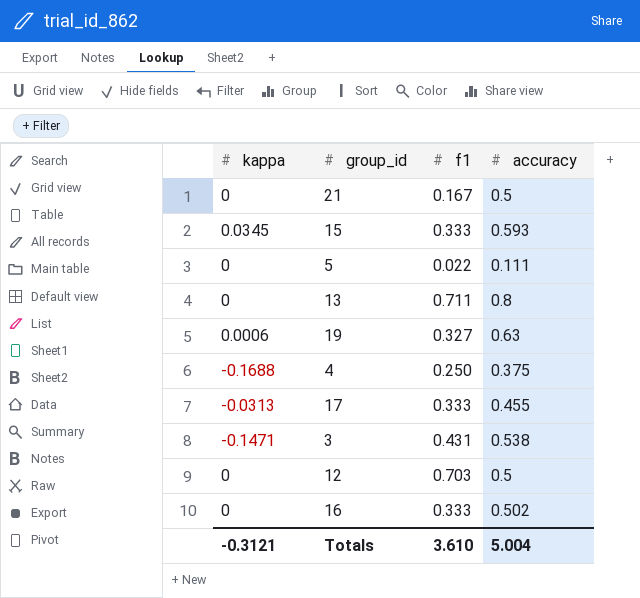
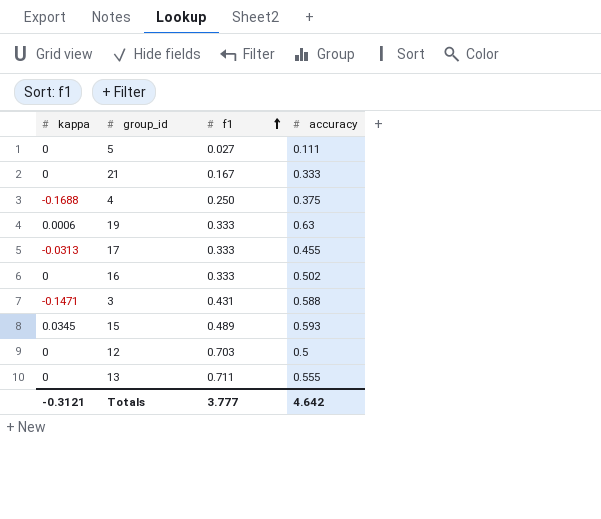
row order: none -> f1 ascending
5 | f1: 0.022 -> 0.027
21 | accuracy: 0.5 -> 0.333
19 | f1: 0.327 -> 0.333
3 | accuracy: 0.538 -> 0.588
15 | f1: 0.333 -> 0.489
13 | accuracy: 0.8 -> 0.555
Totals | f1: 3.610 -> 3.777
Totals | accuracy: 5.004 -> 4.642

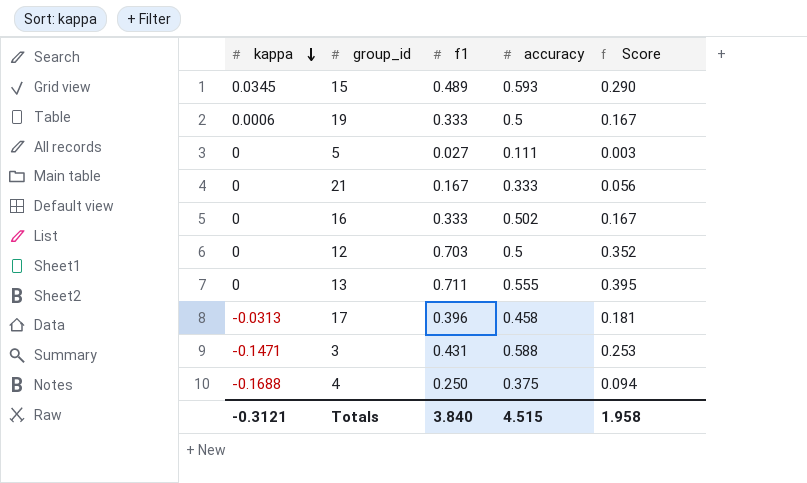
row order: f1 ascending -> kappa descending
column Score | formula: none -> [f1] * [accuracy]
19 | accuracy: 0.63 -> 0.5
17 | f1: 0.333 -> 0.396
17 | accuracy: 0.455 -> 0.458
Totals | f1: 3.777 -> 3.840
Totals | accuracy: 4.642 -> 4.515

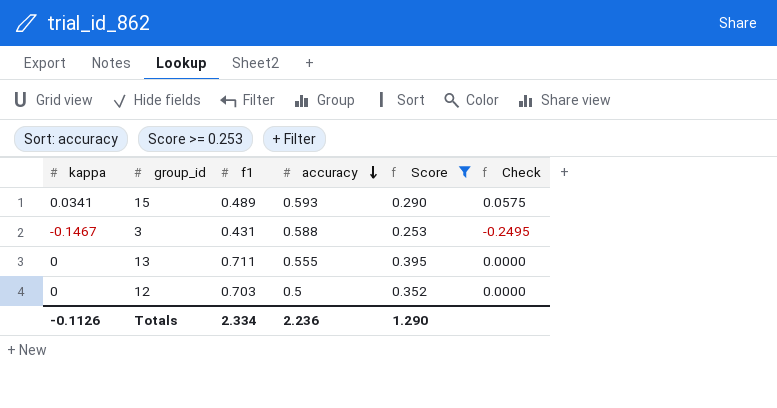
filter: none -> Score >= 0.253
row order: kappa descending -> accuracy descending
column Check | formula: none -> [kappa] / [accuracy]
15 | kappa: 0.0345 -> 0.0341
3 | kappa: -0.1471 -> -0.1467
Totals | kappa: -0.3121 -> -0.1126
Totals | f1: 3.840 -> 2.334
Totals | accuracy: 4.515 -> 2.236
Totals | Score: 1.958 -> 1.290

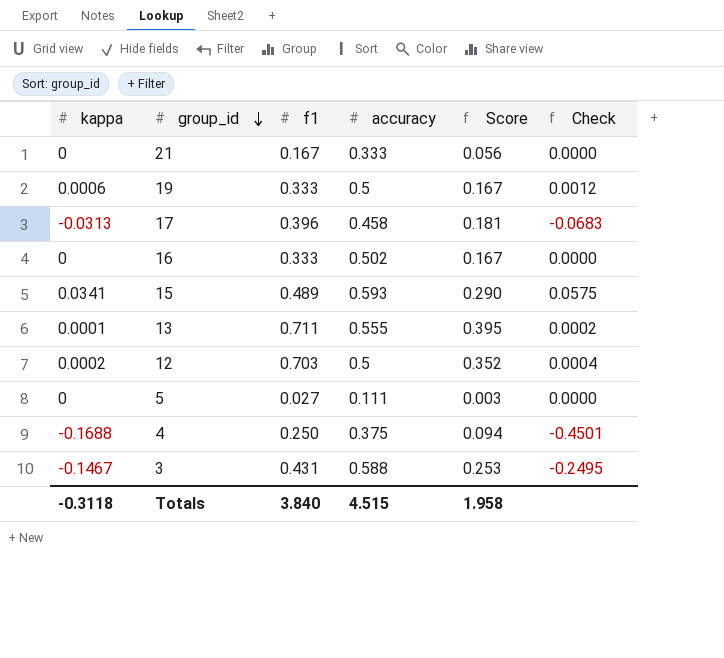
filter: Score >= 0.253 -> none
row order: accuracy descending -> group_id descending
13 | kappa: 0 -> 0.0001
13 | Check: 0.0000 -> 0.0002
12 | kappa: 0 -> 0.0002
12 | Check: 0.0000 -> 0.0004
Totals | kappa: -0.1126 -> -0.3118
Totals | f1: 2.334 -> 3.840
Totals | accuracy: 2.236 -> 4.515
Totals | Score: 1.290 -> 1.958

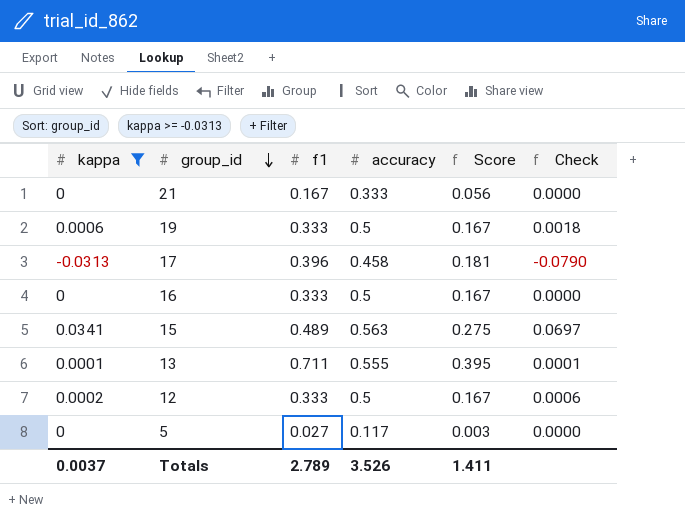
filter: none -> kappa >= -0.0313
column Check | formula: [kappa] / [accuracy] -> [kappa] / [f1]
16 | accuracy: 0.502 -> 0.5
15 | accuracy: 0.593 -> 0.563
15 | Score: 0.290 -> 0.275
12 | f1: 0.703 -> 0.333
12 | Score: 0.352 -> 0.167
5 | accuracy: 0.111 -> 0.117
Totals | kappa: -0.3118 -> 0.0037
Totals | f1: 3.840 -> 2.789
Totals | accuracy: 4.515 -> 3.526
Totals | Score: 1.958 -> 1.411

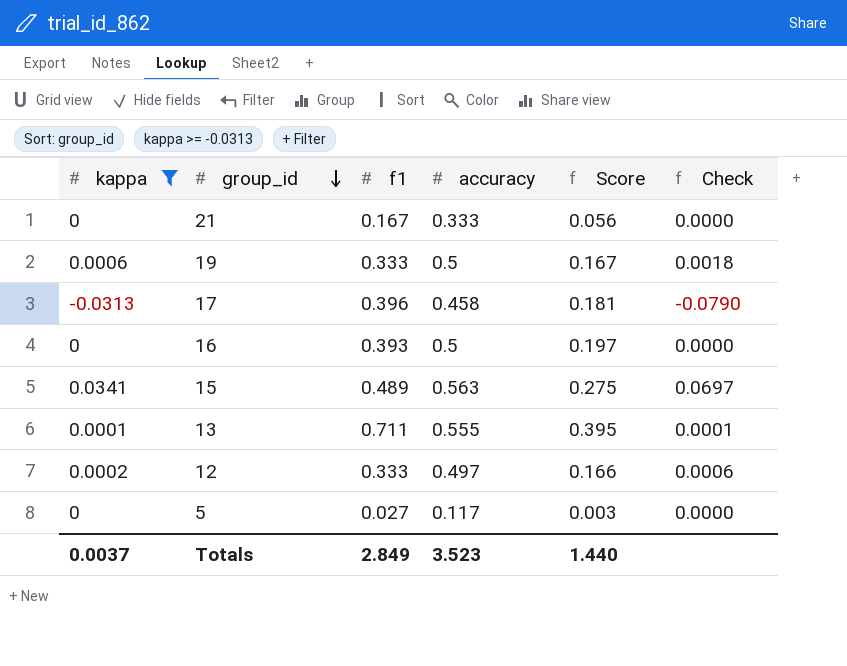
16 | f1: 0.333 -> 0.393
16 | Score: 0.167 -> 0.197
12 | accuracy: 0.5 -> 0.497
12 | Score: 0.167 -> 0.166
Totals | f1: 2.789 -> 2.849
Totals | accuracy: 3.526 -> 3.523
Totals | Score: 1.411 -> 1.440

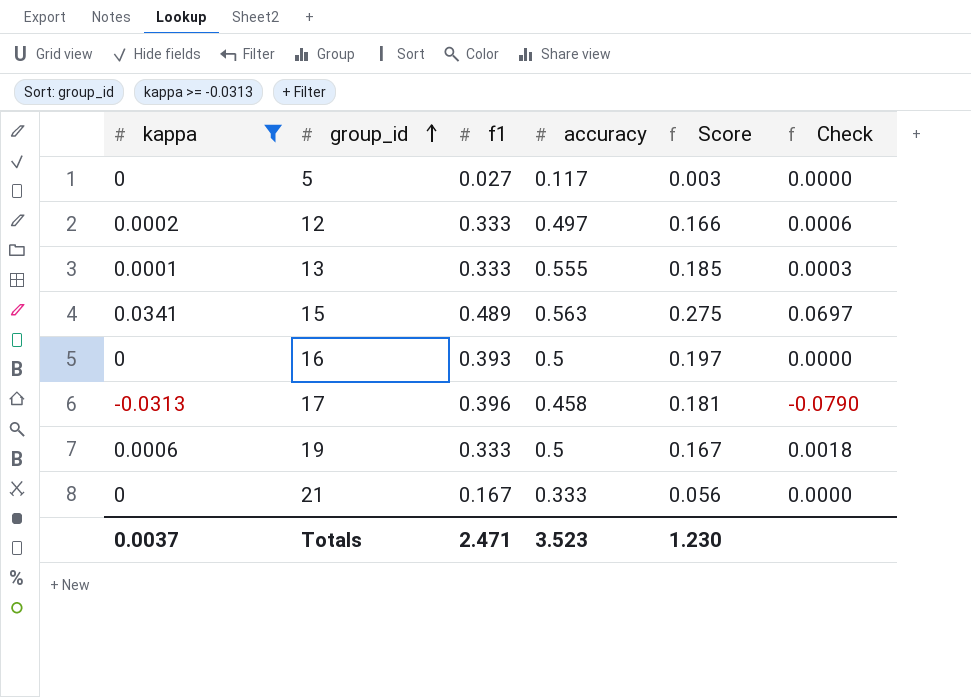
row order: group_id descending -> group_id ascending
13 | f1: 0.711 -> 0.333
13 | Score: 0.395 -> 0.185
13 | Check: 0.0001 -> 0.0003
Totals | f1: 2.849 -> 2.471
Totals | Score: 1.440 -> 1.230

